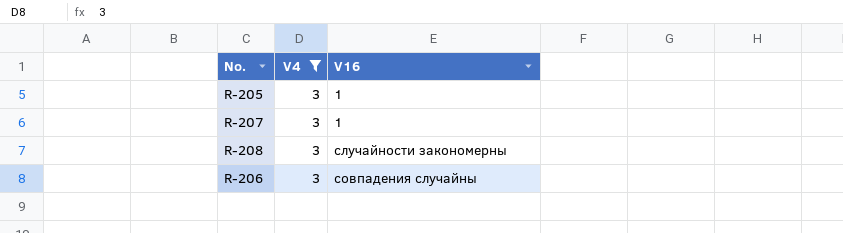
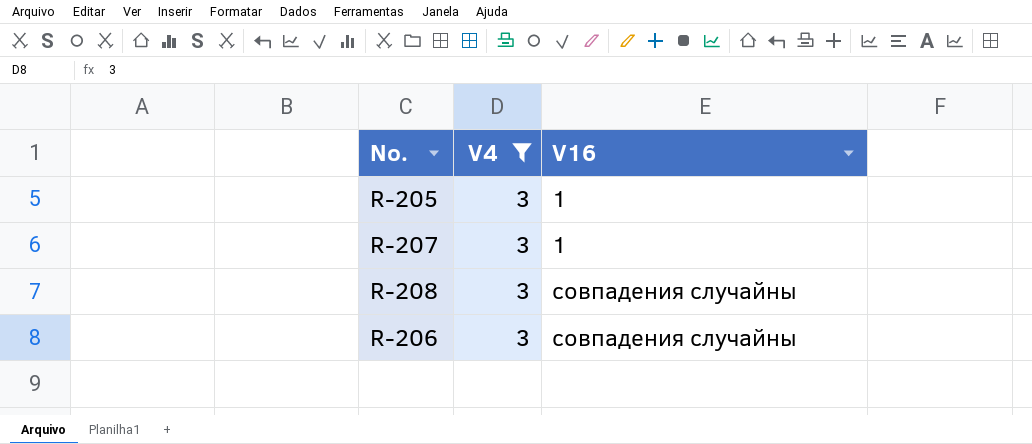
R-208 | V16: случайности закономерны -> совпадения случайны

